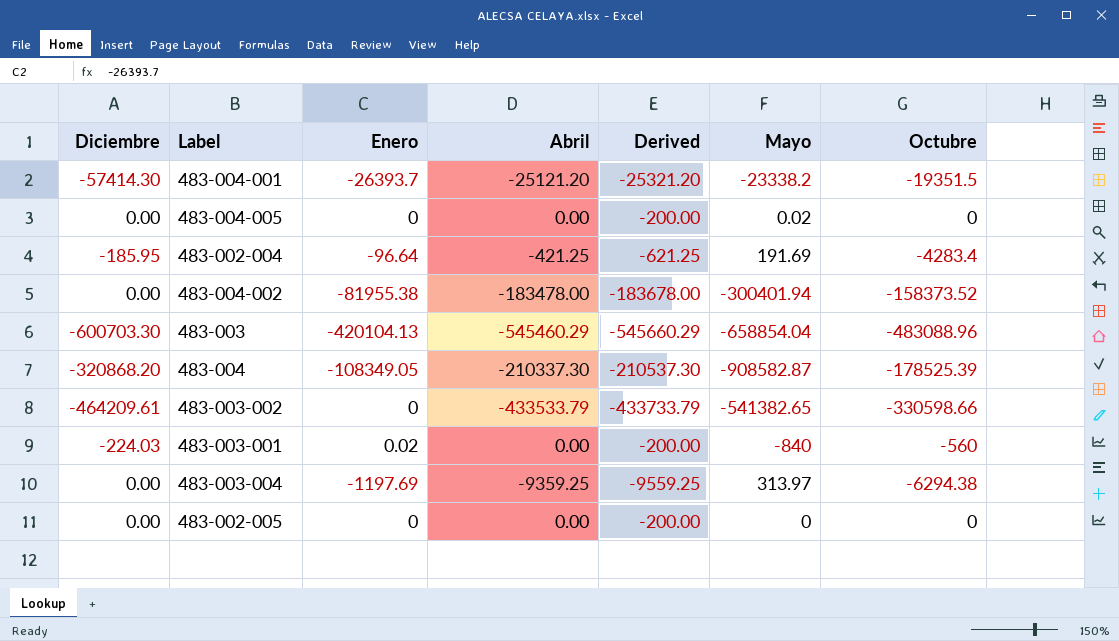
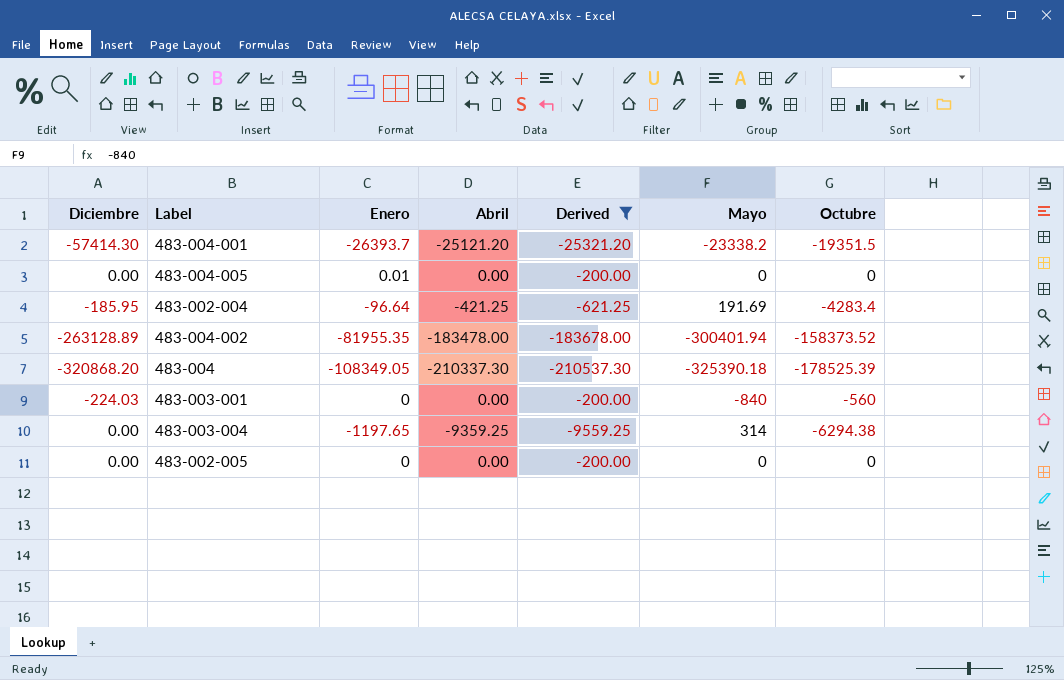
filter: none -> Derived >= -210537.30
483-004-005 | Enero: 0 -> 0.01
483-004-005 | Mayo: 0.02 -> 0
483-004-002 | Diciembre: 0.00 -> -263128.89
483-004-002 | Enero: -81955.38 -> -81955.35
483-004 | Mayo: -908582.87 -> -325390.18
483-003-001 | Enero: 0.02 -> 0
483-003-004 | Enero: -1197.69 -> -1197.65
483-003-004 | Mayo: 313.97 -> 314

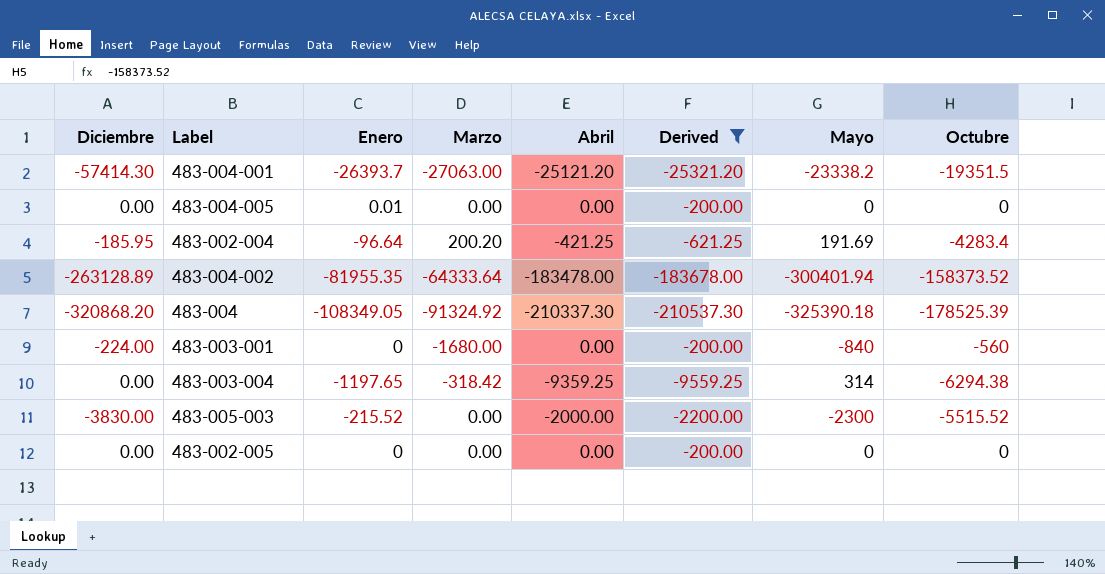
column Marzo | position: none -> 4
483-003-001 | Diciembre: -224.03 -> -224.00
row 483-005-003: none -> -3830.00 | -215.52 | 0.00 | -2000.00 | -2200.00 | -2300 | -5515.52

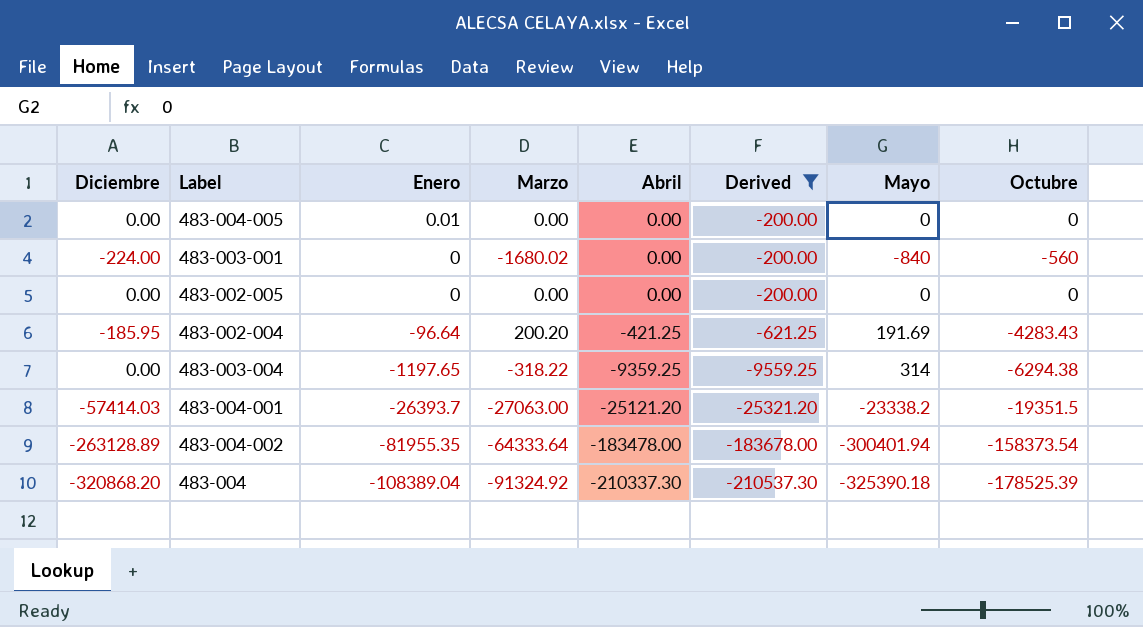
row order: none -> Enero descending
row 483-005-003: -3830.00 | -215.52 | 0.00 | -2000.00 | -2200.00 | -2300 | -5515.52 -> none
483-003-001 | Marzo: -1680.00 -> -1680.02
483-002-004 | Octubre: -4283.4 -> -4283.43
483-003-004 | Marzo: -318.42 -> -318.22
483-004-001 | Diciembre: -57414.30 -> -57414.03
483-004-002 | Octubre: -158373.52 -> -158373.54
483-004 | Enero: -108349.05 -> -108389.04

